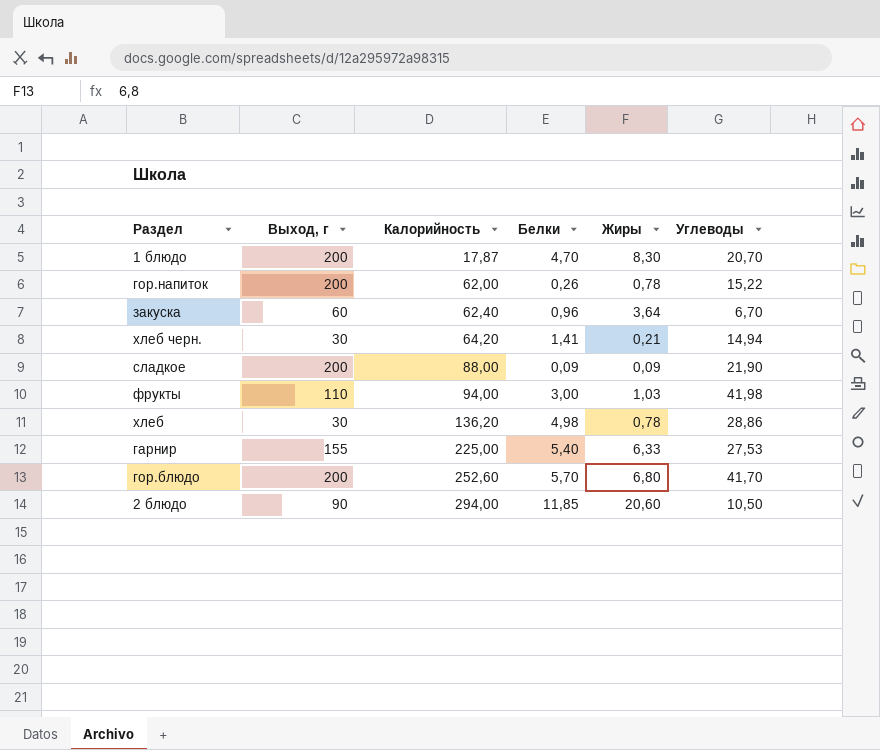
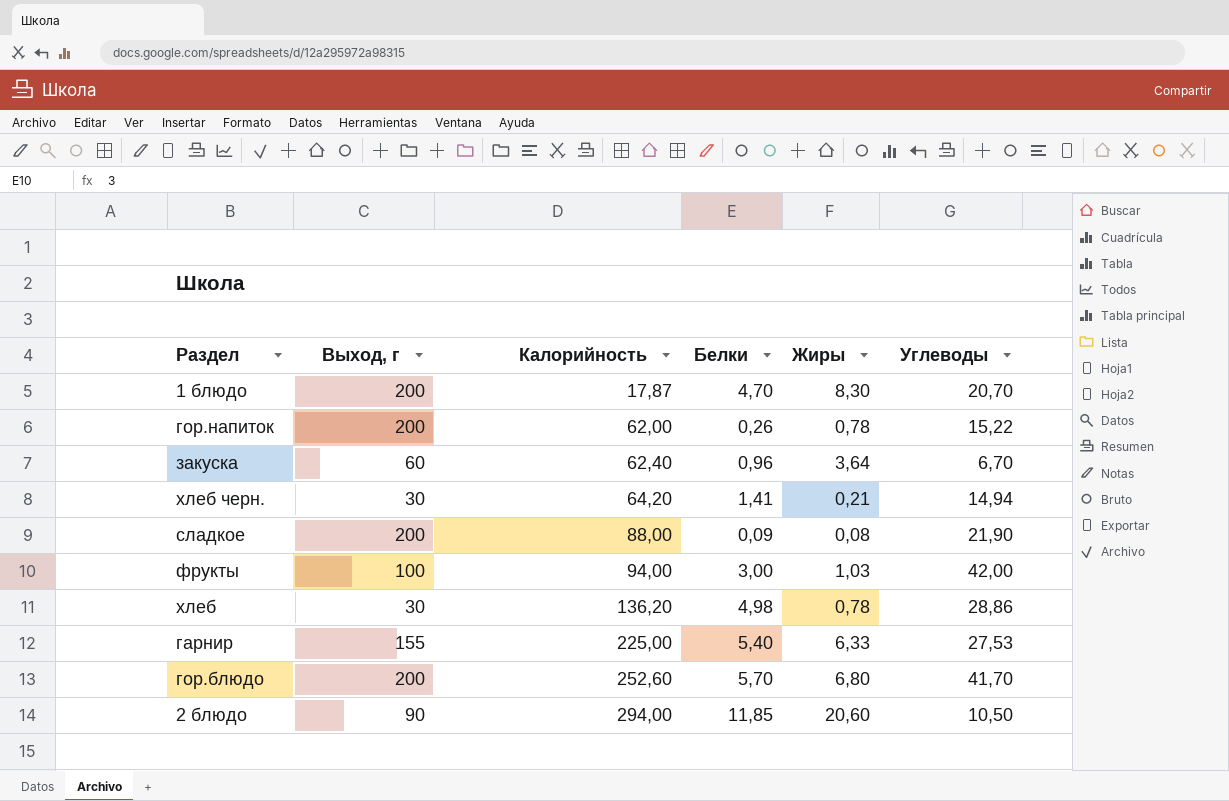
сладкое | Жиры: 0,09 -> 0,08
фрукты | Выход, г: 110 -> 100
фрукты | Углеводы: 41,98 -> 42,00

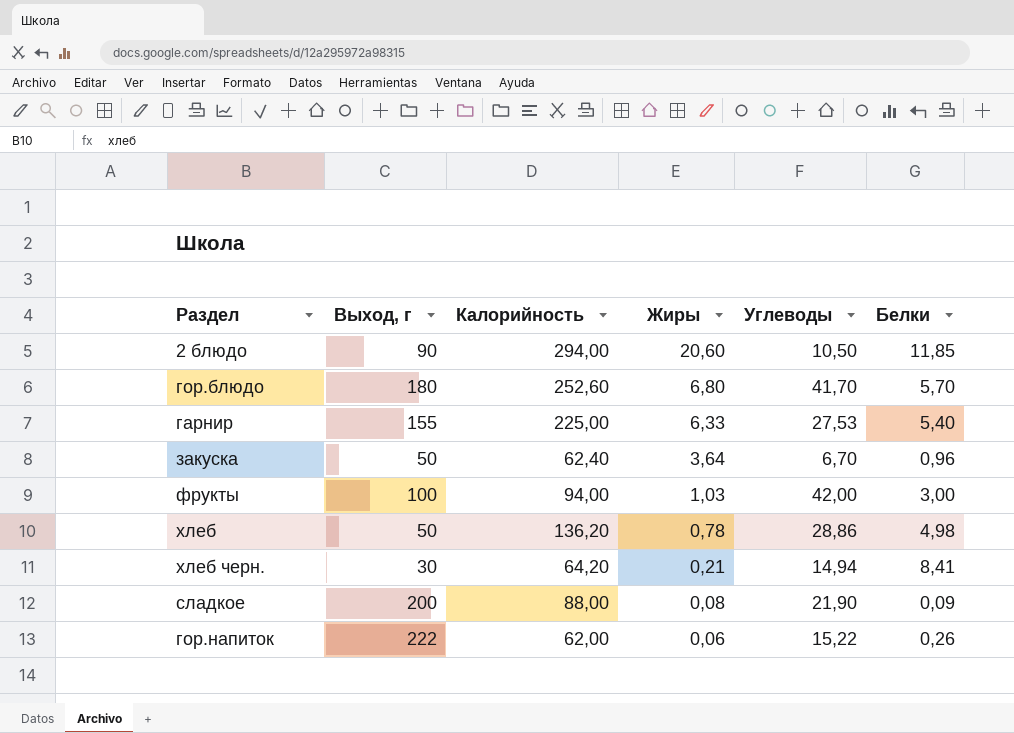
row order: Калорийность ascending -> Жиры descending
column Белки | position: 4 -> 6
row 1 блюдо: 200 | 17,87 | 4,70 | 8,30 | 20,70 -> none
гор.блюдо | Выход, г: 200 -> 180
закуска | Выход, г: 60 -> 50
хлеб | Выход, г: 30 -> 50
хлеб черн. | Белки: 1,41 -> 8,41
гор.напиток | Выход, г: 200 -> 222
гор.напиток | Жиры: 0,78 -> 0,06

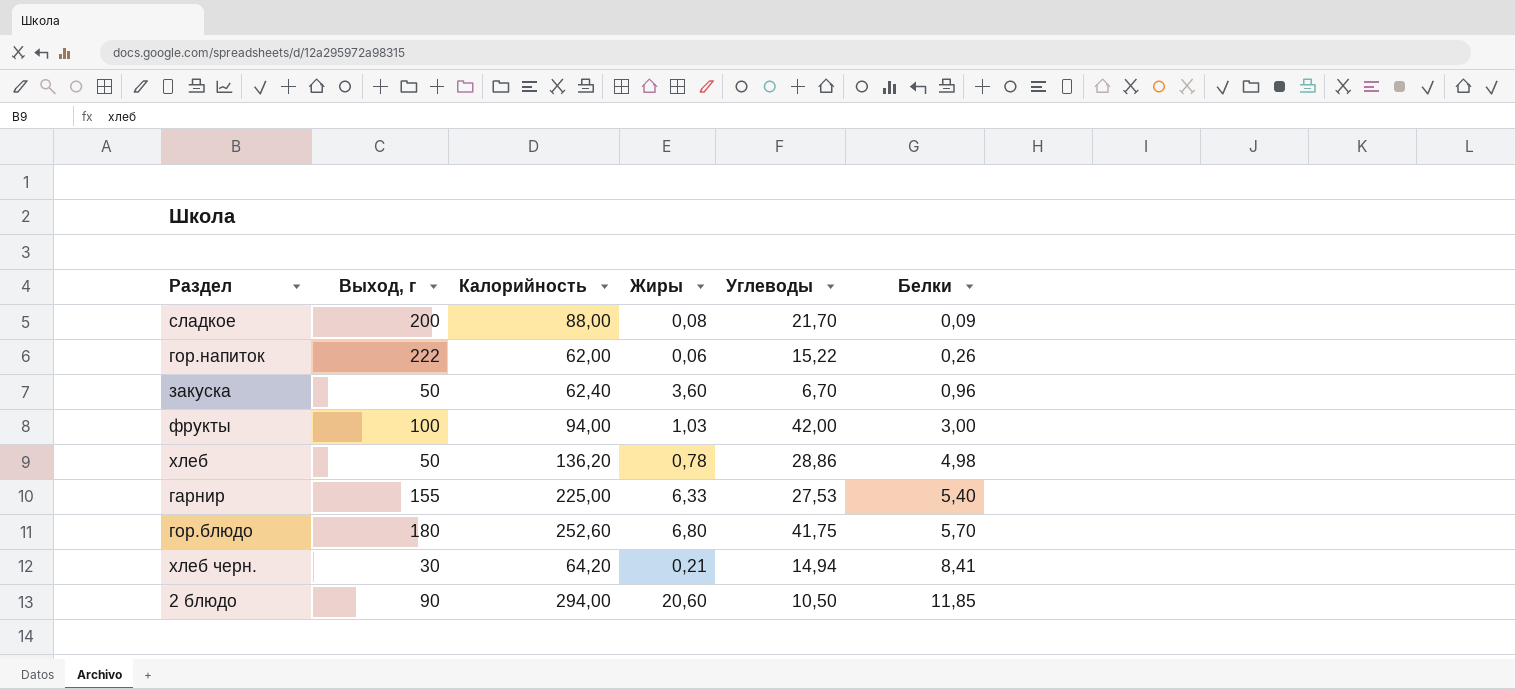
row order: Жиры descending -> Белки ascending
сладкое | Углеводы: 21,90 -> 21,70
закуска | Жиры: 3,64 -> 3,60
гор.блюдо | Углеводы: 41,70 -> 41,75

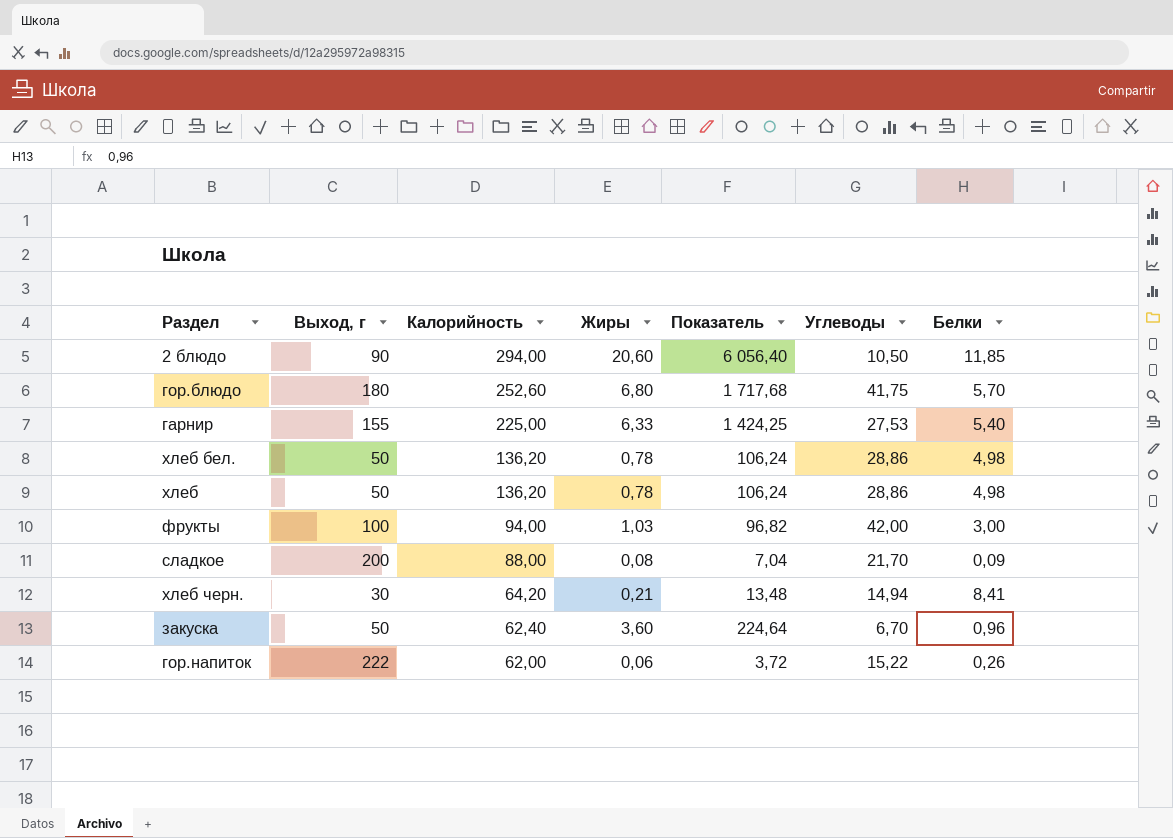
row order: Белки ascending -> Калорийность descending
column Показатель | formula: none -> [Калорийность] * [Жиры]
row хлеб бел.: none -> 50 | 136,20 | 0,78 | 106,24 | 28,86 | 4,98

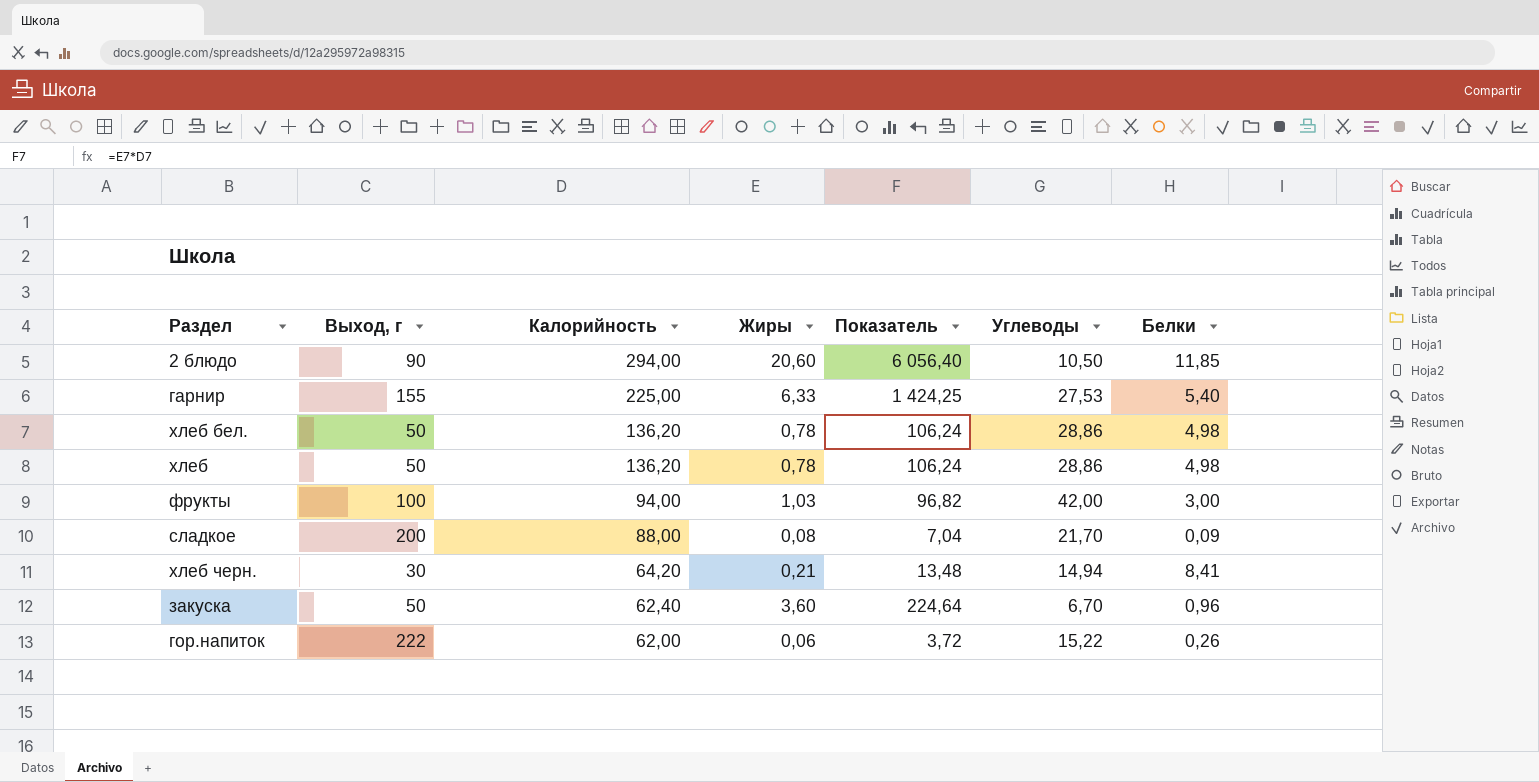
row гор.блюдо: 180 | 252,60 | 6,80 | 1 717,68 | 41,75 | 5,70 -> none

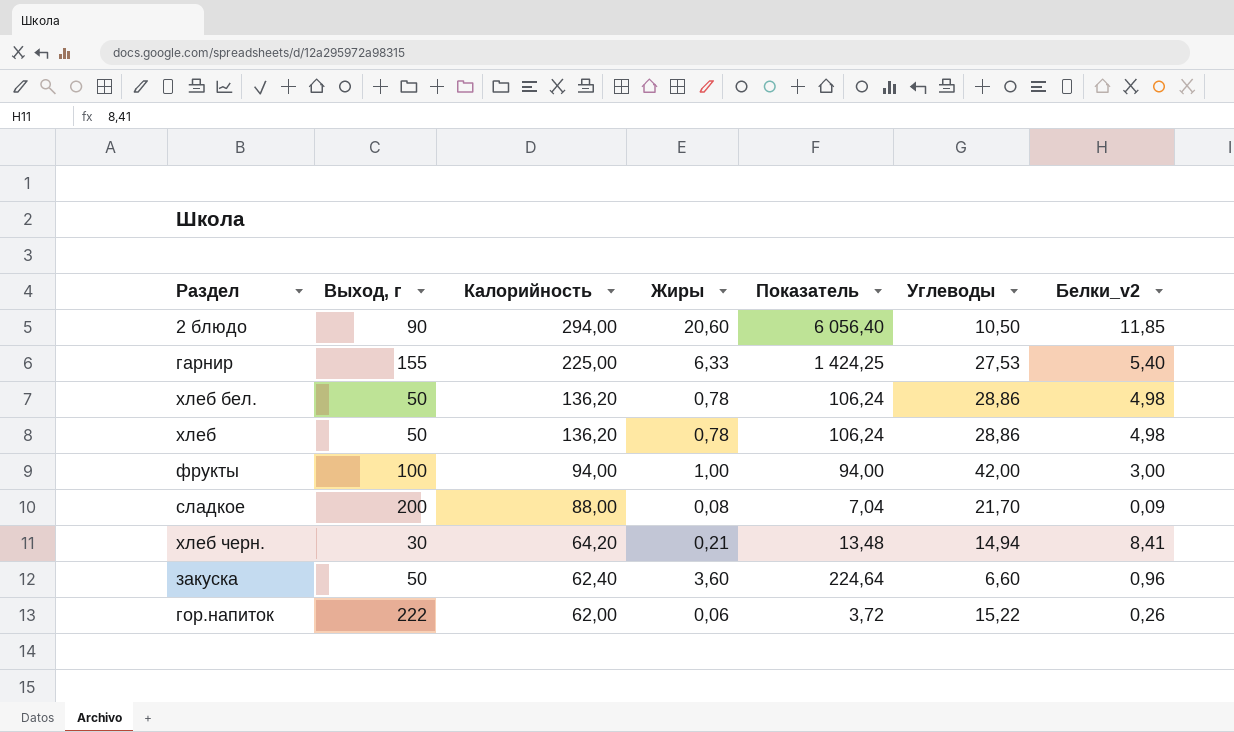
column name: Белки -> Белки_v2
фрукты | Жиры: 1,03 -> 1,00
фрукты | Показатель: 96,82 -> 94,00
закуска | Углеводы: 6,70 -> 6,60

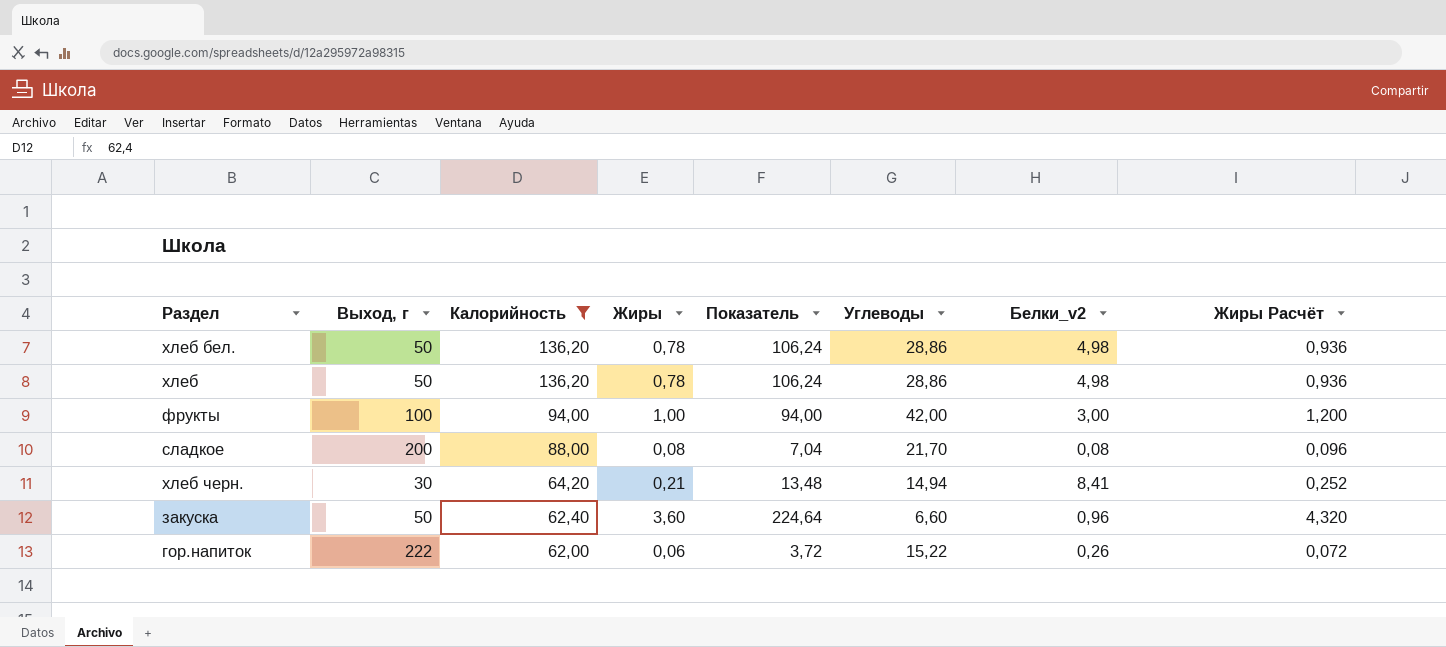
filter: none -> Калорийность <= 136,20
column Жиры Расчёт | formula: none -> [Жиры] * 1,2
сладкое | Белки_v2: 0,09 -> 0,08

